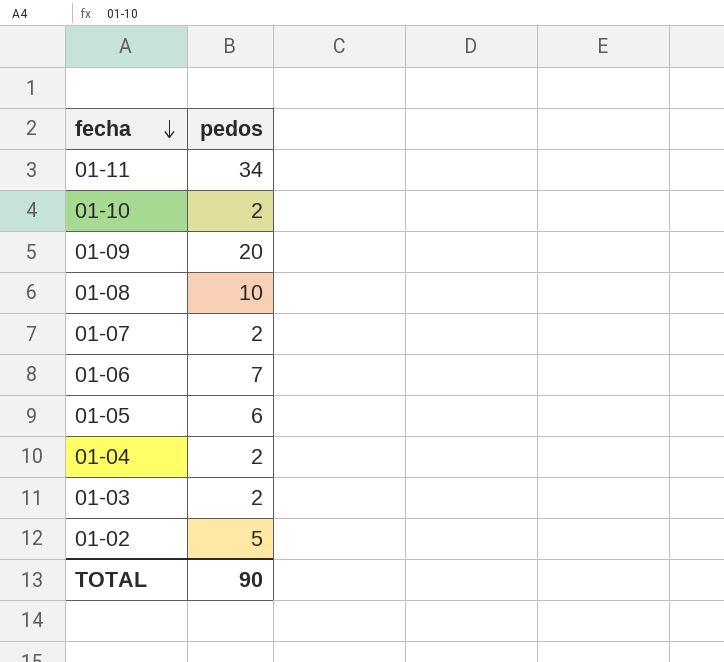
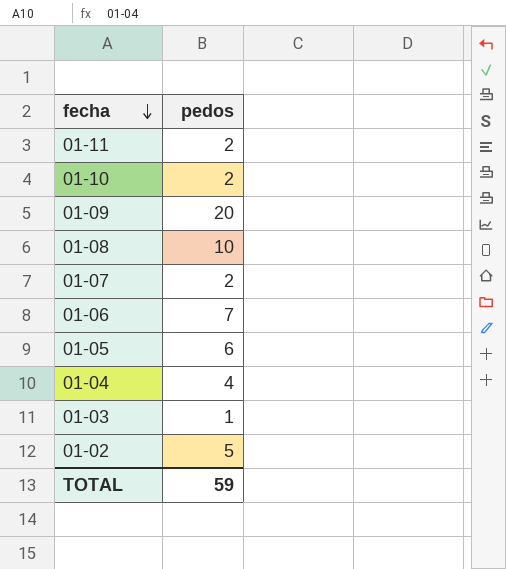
01-11 | pedos: 34 -> 2
01-04 | pedos: 2 -> 4
01-03 | pedos: 2 -> 1
TOTAL | pedos: 90 -> 59

